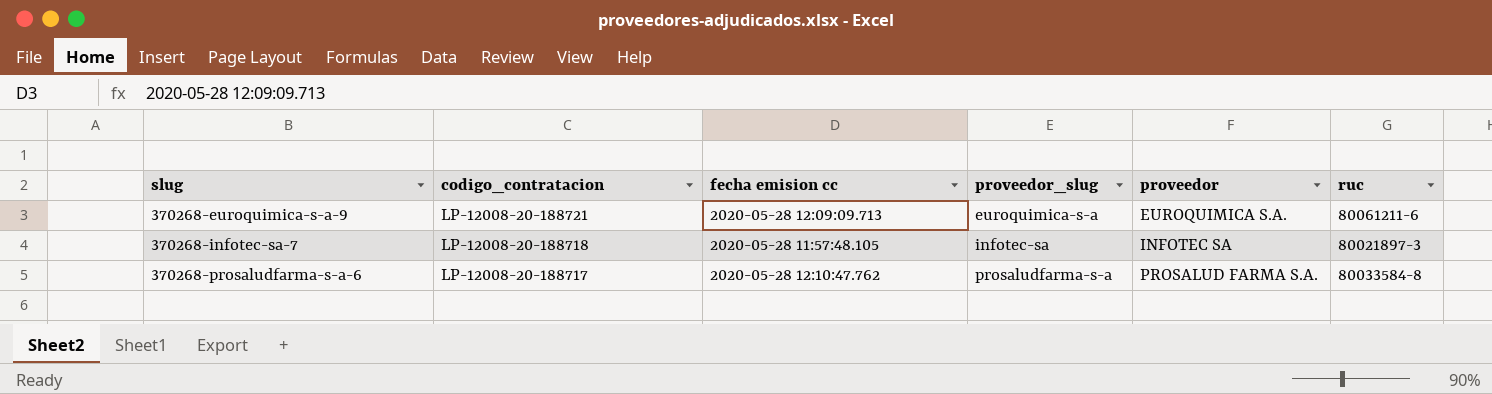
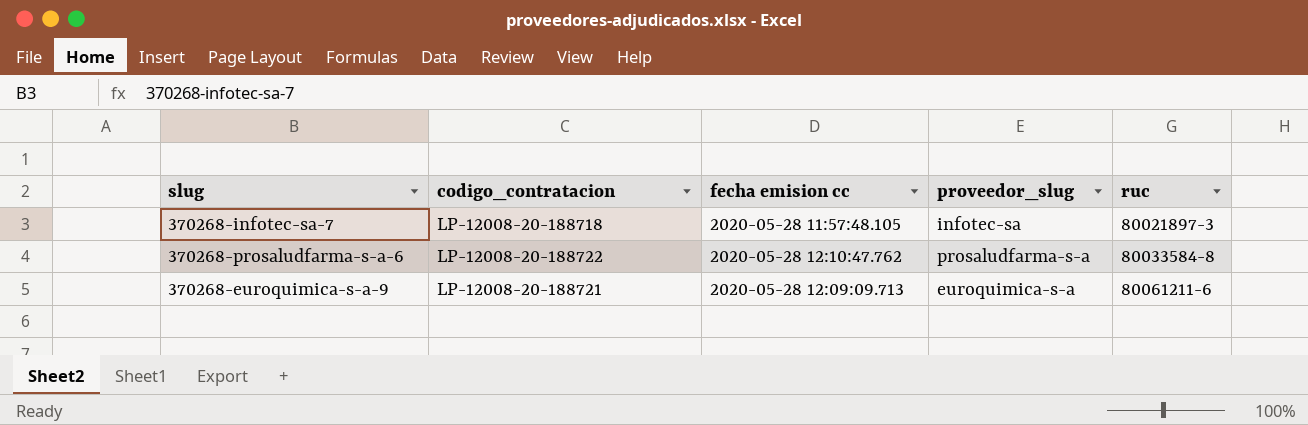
row order: slug ascending -> ruc ascending
column proveedor | position: 5 -> none
370268-prosaludfarma-s-a-6 | codigo_contratacion: LP-12008-20-188717 -> LP-12008-20-188722

